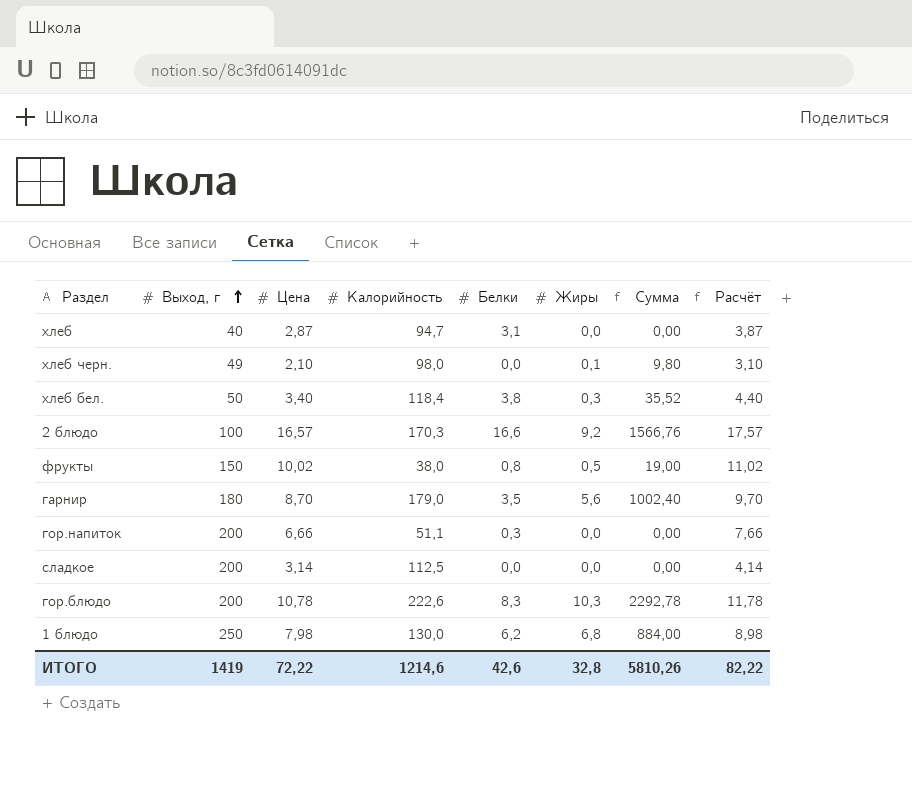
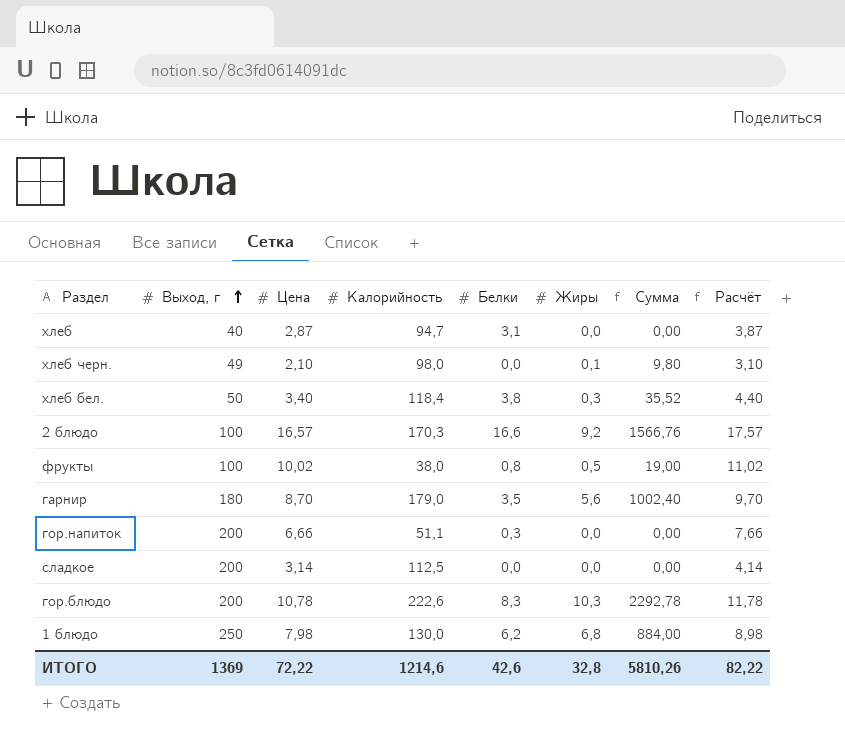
фрукты | Выход, г: 150 -> 100
ИТОГО | Выход, г: 1419 -> 1369

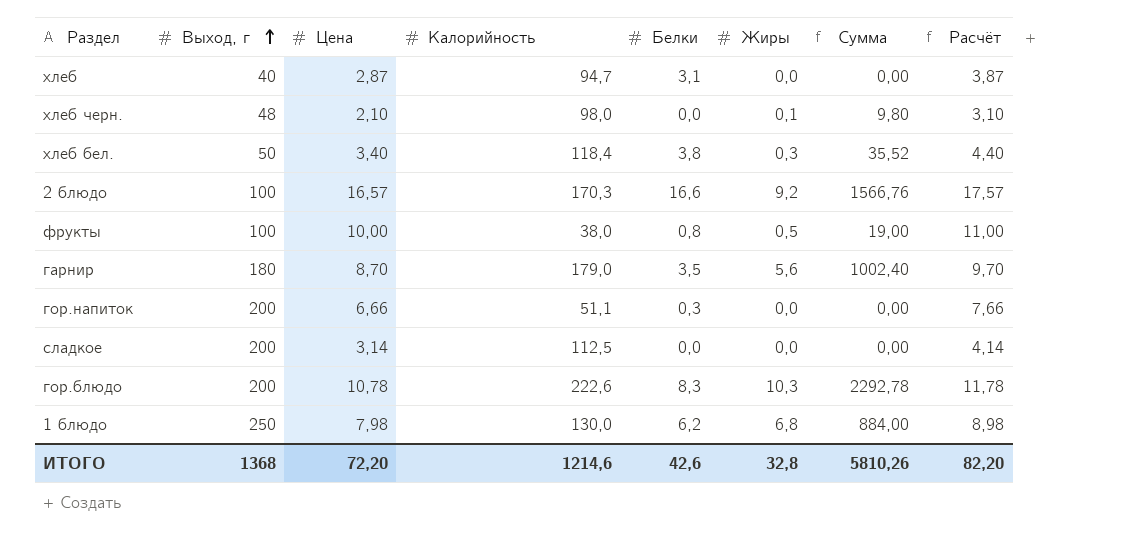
хлеб черн. | Выход, г: 49 -> 48
фрукты | Цена: 10,02 -> 10,00
фрукты | Расчёт: 11,02 -> 11,00
ИТОГО | Выход, г: 1369 -> 1368
ИТОГО | Цена: 72,22 -> 72,20
ИТОГО | Расчёт: 82,22 -> 82,20

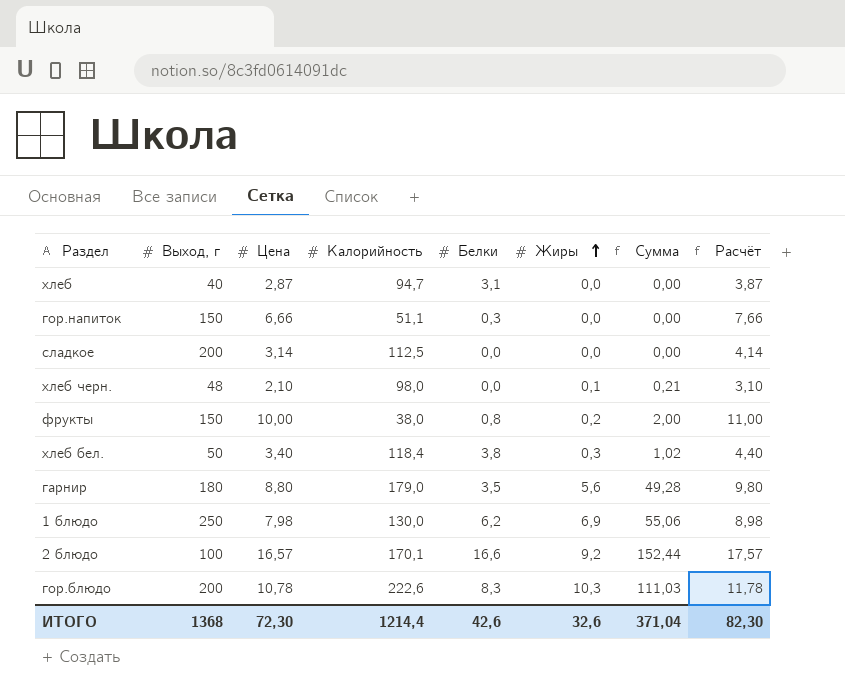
row order: Выход, г ascending -> Жиры ascending
column Сумма | formula: [Калорийность] * [Жиры] -> [Цена] * [Жиры]
гор.напиток | Выход, г: 200 -> 150
фрукты | Выход, г: 100 -> 150
фрукты | Жиры: 0,5 -> 0,2
гарнир | Цена: 8,70 -> 8,80
гарнир | Расчёт: 9,70 -> 9,80
1 блюдо | Жиры: 6,8 -> 6,9
2 блюдо | Калорийность: 170,3 -> 170,1
ИТОГО | Цена: 72,20 -> 72,30
ИТОГО | Калорийность: 1214,6 -> 1214,4
ИТОГО | Жиры: 32,8 -> 32,6
ИТОГО | Сумма: 5810,26 -> 371,04
ИТОГО | Расчёт: 82,20 -> 82,30

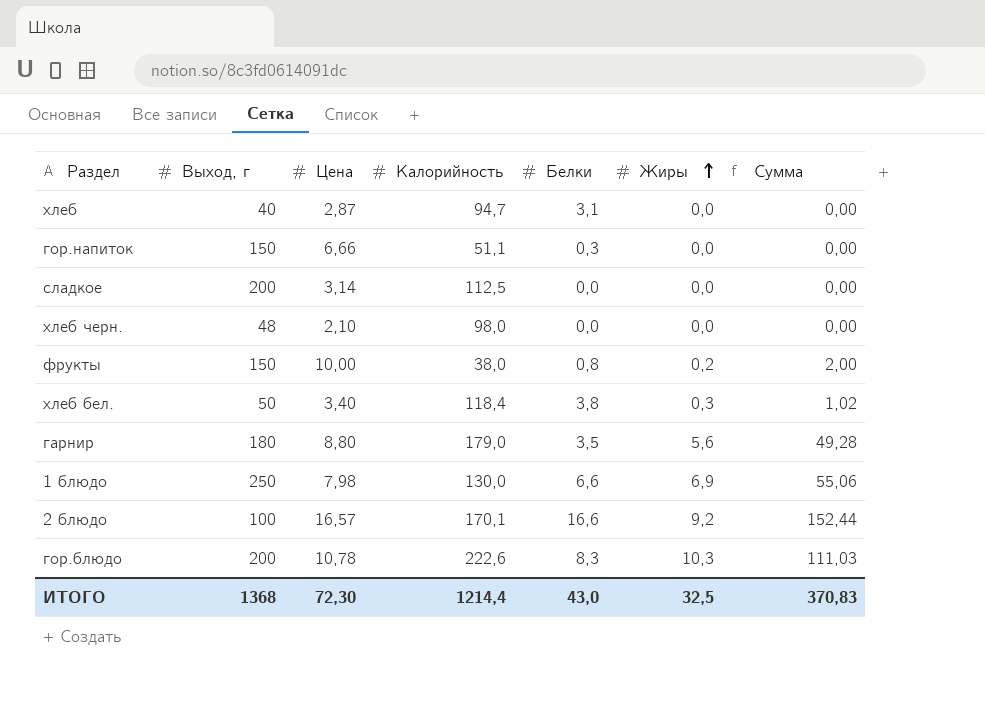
column Расчёт | formula: [Цена] + 1 -> none
хлеб черн. | Жиры: 0,1 -> 0,0
хлеб черн. | Сумма: 0,21 -> 0,00
1 блюдо | Белки: 6,2 -> 6,6
ИТОГО | Белки: 42,6 -> 43,0
ИТОГО | Жиры: 32,6 -> 32,5
ИТОГО | Сумма: 371,04 -> 370,83

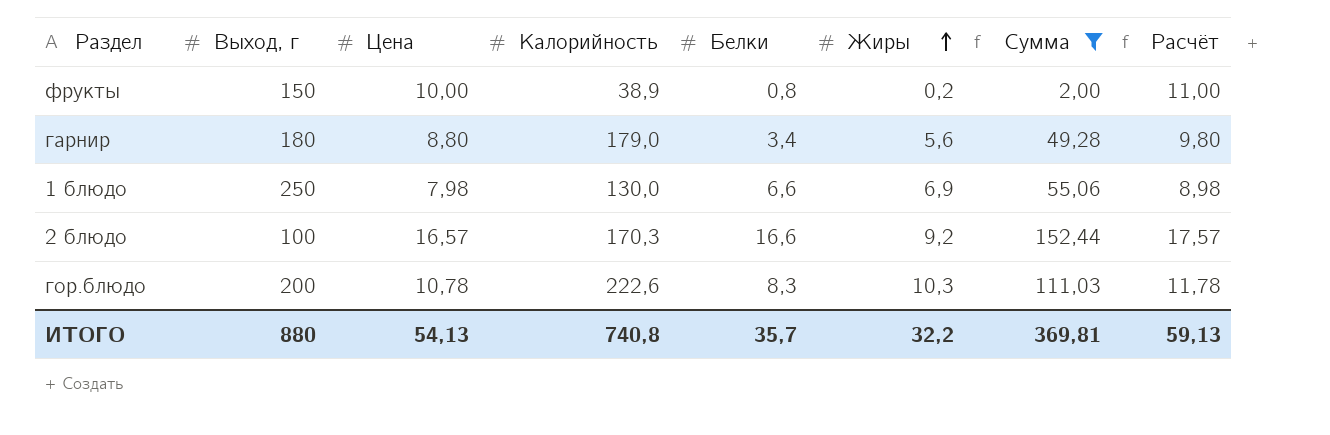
filter: none -> Сумма >= 2,00
column Расчёт | formula: none -> [Цена] + 1
фрукты | Калорийность: 38,0 -> 38,9
гарнир | Белки: 3,5 -> 3,4
2 блюдо | Калорийность: 170,1 -> 170,3
ИТОГО | Выход, г: 1368 -> 880
ИТОГО | Цена: 72,30 -> 54,13
ИТОГО | Калорийность: 1214,4 -> 740,8
ИТОГО | Белки: 43,0 -> 35,7
ИТОГО | Жиры: 32,5 -> 32,2
ИТОГО | Сумма: 370,83 -> 369,81

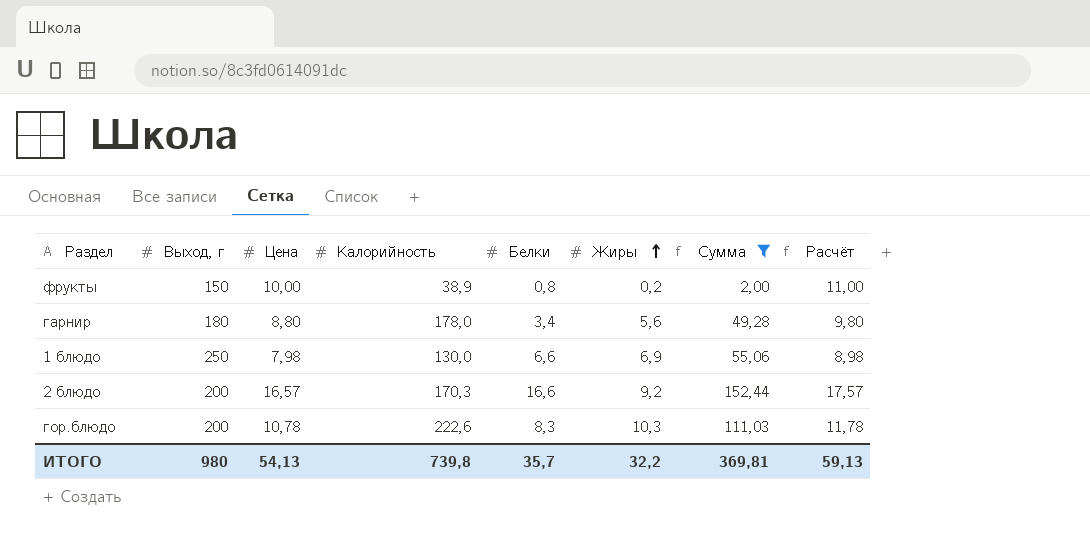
гарнир | Калорийность: 179,0 -> 178,0
2 блюдо | Выход, г: 100 -> 200
ИТОГО | Выход, г: 880 -> 980
ИТОГО | Калорийность: 740,8 -> 739,8

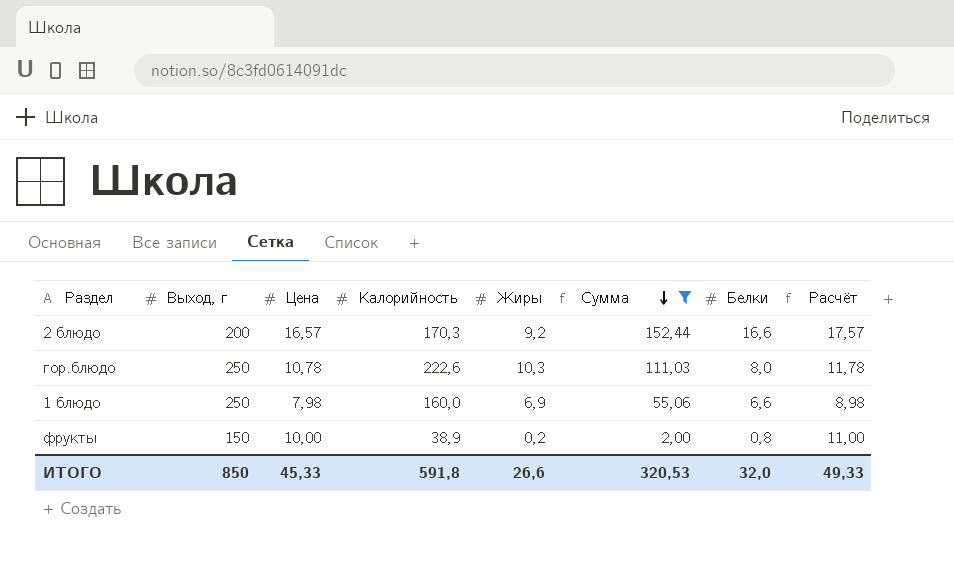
row order: Жиры ascending -> Сумма descending
column Белки | position: 5 -> 7
row гарнир: 180 | 8,80 | 178,0 | 3,4 | 5,6 | 49,28 | 9,80 -> none
гор.блюдо | Выход, г: 200 -> 250
гор.блюдо | Белки: 8,3 -> 8,0
1 блюдо | Калорийность: 130,0 -> 160,0
ИТОГО | Выход, г: 980 -> 850
ИТОГО | Цена: 54,13 -> 45,33
ИТОГО | Калорийность: 739,8 -> 591,8
ИТОГО | Жиры: 32,2 -> 26,6
ИТОГО | Сумма: 369,81 -> 320,53
ИТОГО | Белки: 35,7 -> 32,0
ИТОГО | Расчёт: 59,13 -> 49,33

